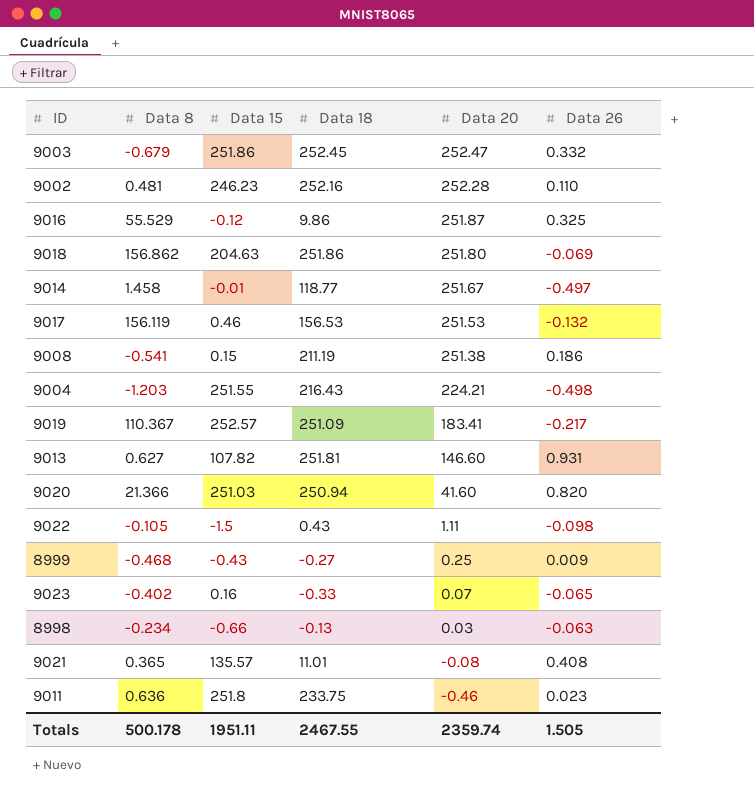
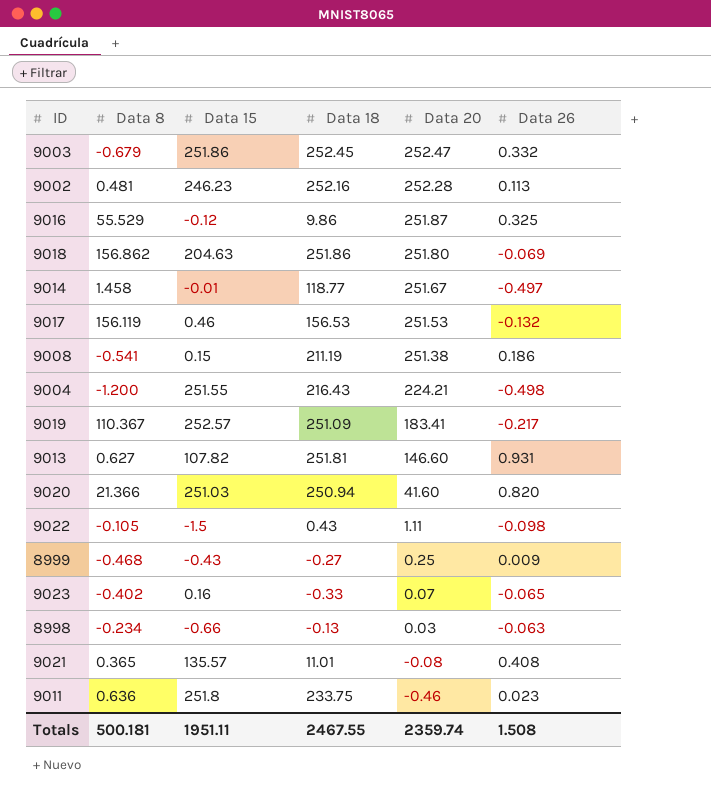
9002 | Data 26: 0.110 -> 0.113
9004 | Data 8: -1.203 -> -1.200
Totals | Data 8: 500.178 -> 500.181
Totals | Data 26: 1.505 -> 1.508

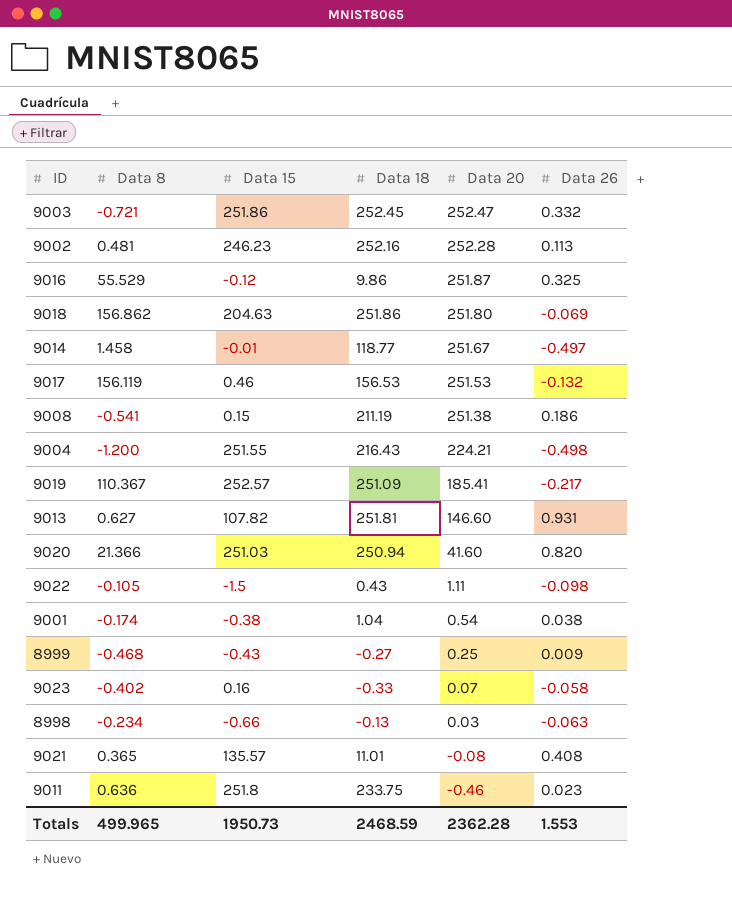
9003 | Data 8: -0.679 -> -0.721
9019 | Data 20: 183.41 -> 185.41
row 9001: none -> -0.174 | -0.38 | 1.04 | 0.54 | 0.038
9023 | Data 26: -0.065 -> -0.058
Totals | Data 8: 500.181 -> 499.965
Totals | Data 15: 1951.11 -> 1950.73
Totals | Data 18: 2467.55 -> 2468.59
Totals | Data 20: 2359.74 -> 2362.28
Totals | Data 26: 1.508 -> 1.553

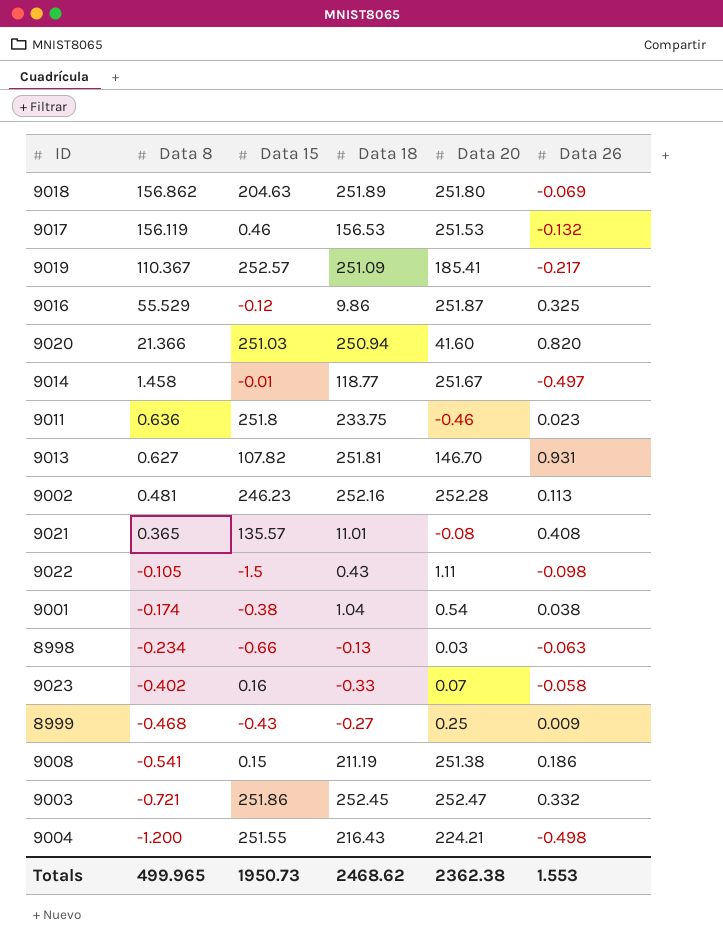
row order: Data 20 descending -> Data 8 descending
9018 | Data 18: 251.86 -> 251.89
9013 | Data 20: 146.60 -> 146.70
Totals | Data 18: 2468.59 -> 2468.62
Totals | Data 20: 2362.28 -> 2362.38

